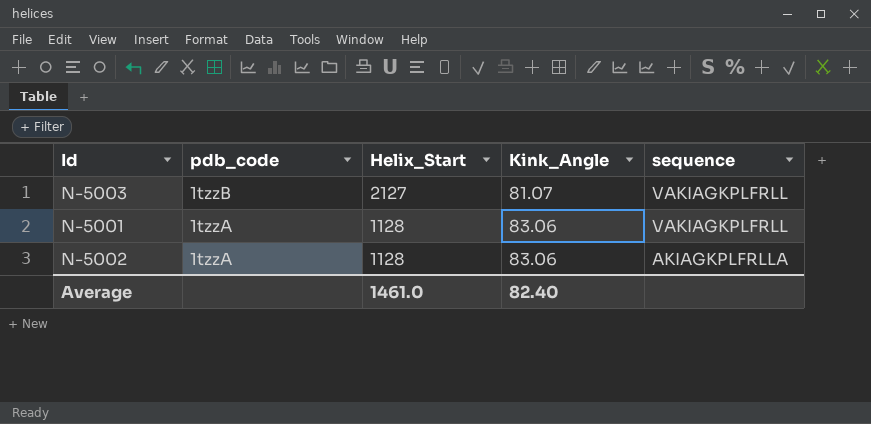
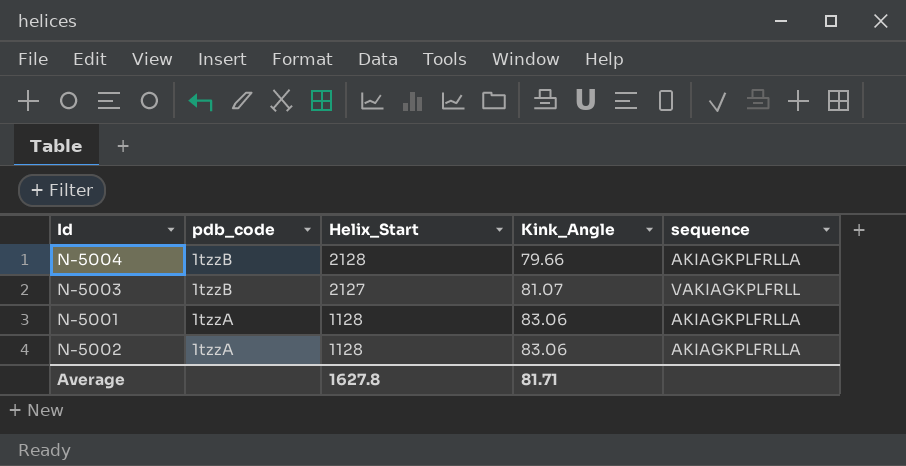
row N-5004: none -> 1tzzB | 2128 | 79.66 | AKIAGKPLFRLLA
N-5001 | sequence: VAKIAGKPLFRLL -> AKIAGKPLFRLLA
Average | Helix_Start: 1461.0 -> 1627.8
Average | Kink_Angle: 82.40 -> 81.71

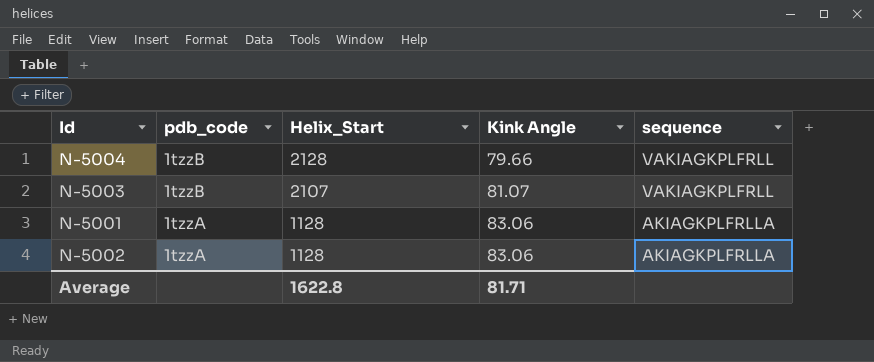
column name: Kink_Angle -> Kink Angle
N-5004 | sequence: AKIAGKPLFRLLA -> VAKIAGKPLFRLL
N-5003 | Helix_Start: 2127 -> 2107
Average | Helix_Start: 1627.8 -> 1622.8

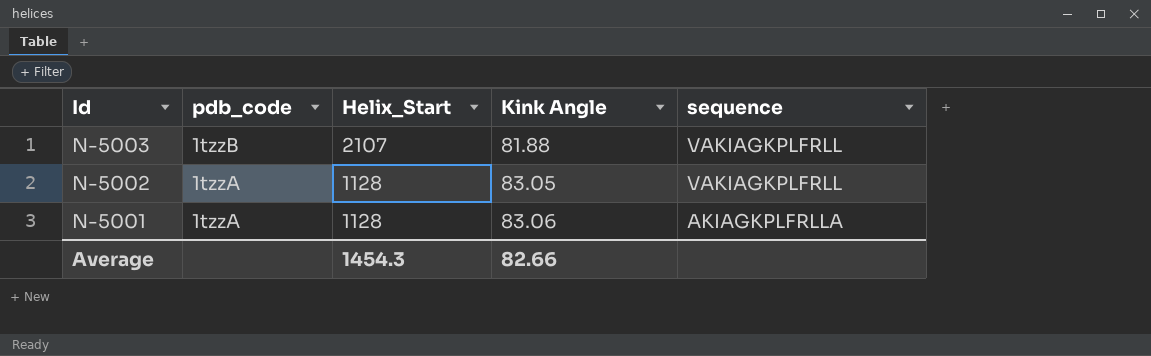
row order: pdb_code descending -> Id descending
row N-5004: 1tzzB | 2128 | 79.66 | VAKIAGKPLFRLL -> none
N-5003 | Kink Angle: 81.07 -> 81.88
N-5002 | Kink Angle: 83.06 -> 83.05
N-5002 | sequence: AKIAGKPLFRLLA -> VAKIAGKPLFRLL
Average | Helix_Start: 1622.8 -> 1454.3
Average | Kink Angle: 81.71 -> 82.66

